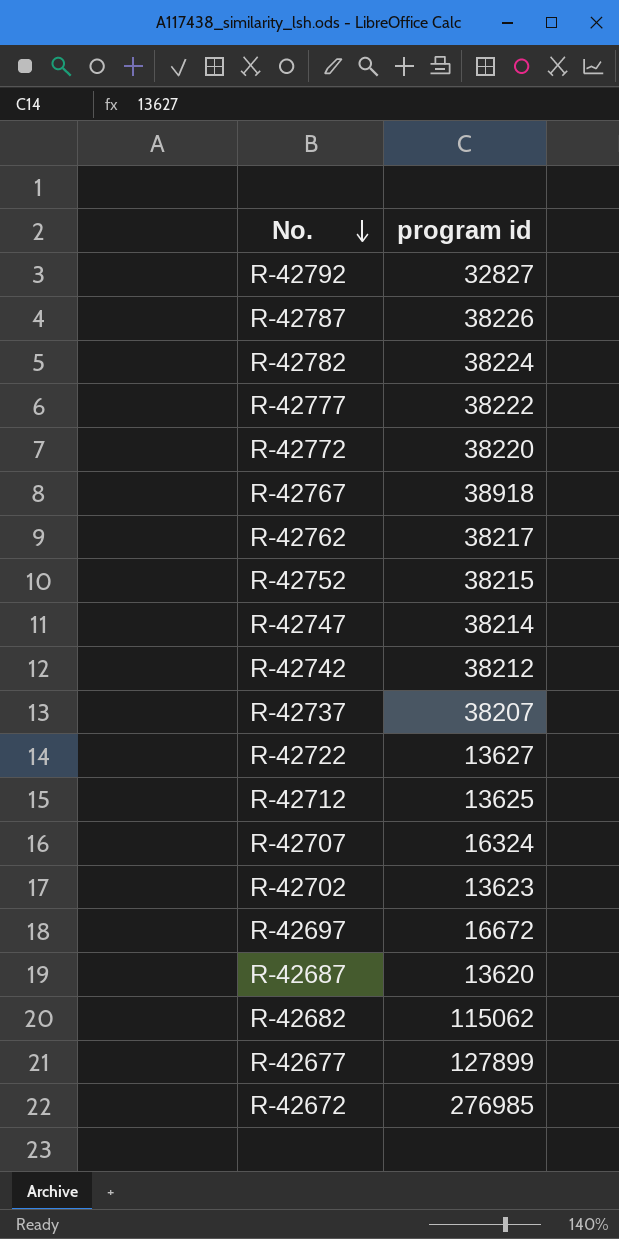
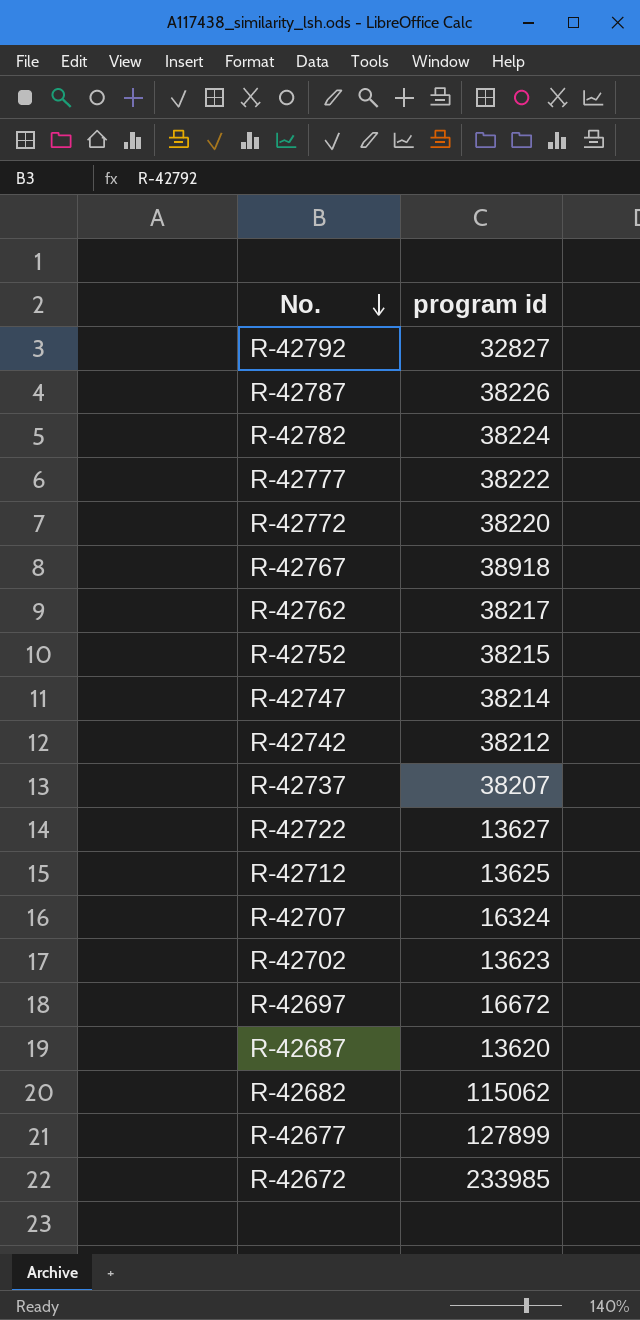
R-42672 | program id: 276985 -> 233985

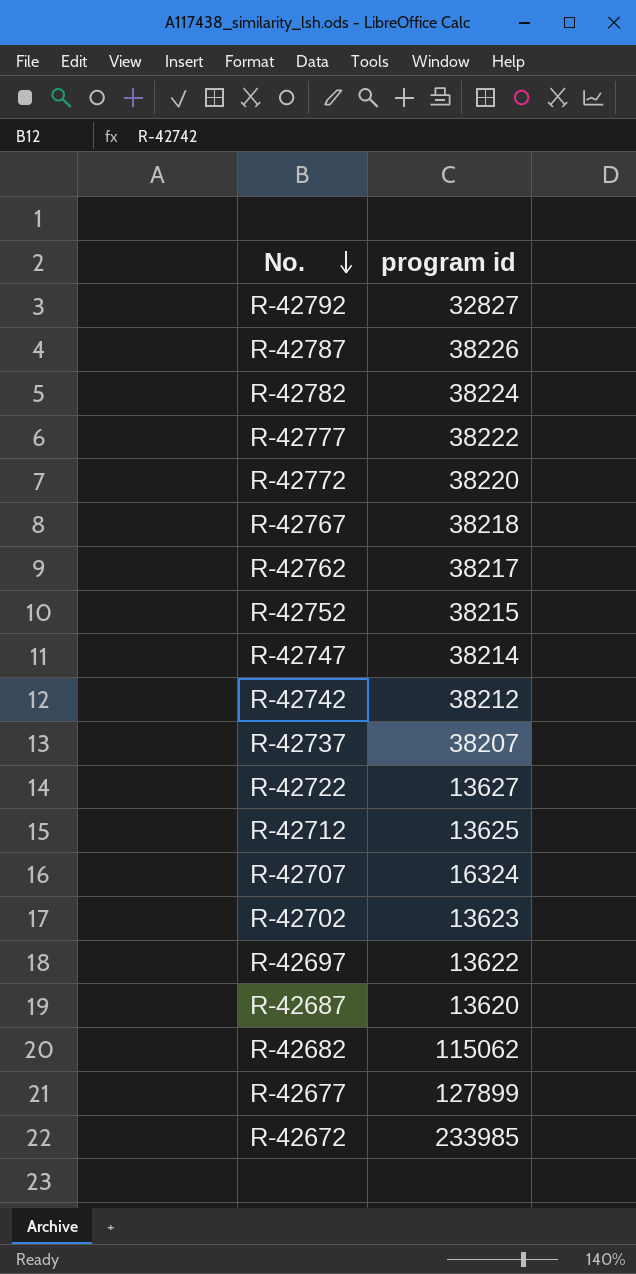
R-42767 | program id: 38918 -> 38218
R-42697 | program id: 16672 -> 13622

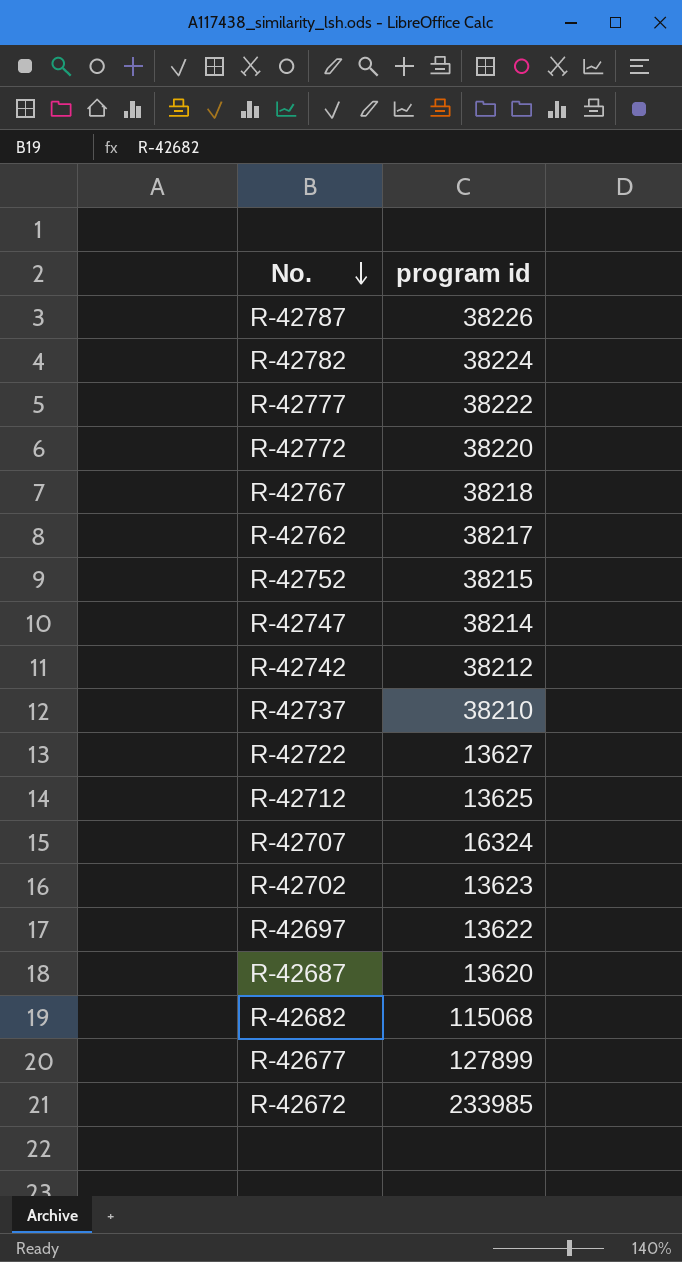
row R-42792: 32827 -> none
R-42737 | program id: 38207 -> 38210
R-42682 | program id: 115062 -> 115068

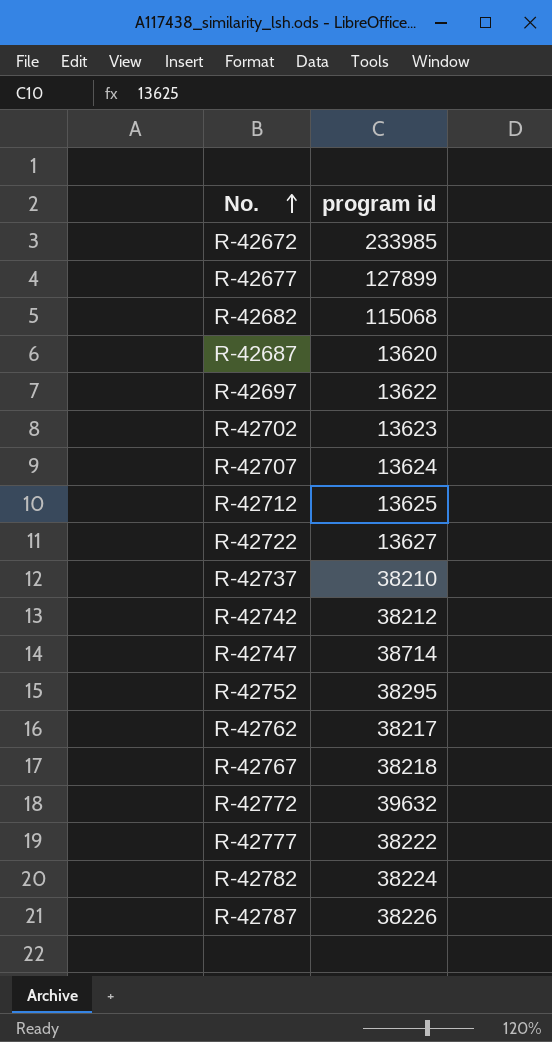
row order: No. descending -> No. ascending
R-42707 | program id: 16324 -> 13624
R-42747 | program id: 38214 -> 38714
R-42752 | program id: 38215 -> 38295
R-42772 | program id: 38220 -> 39632

